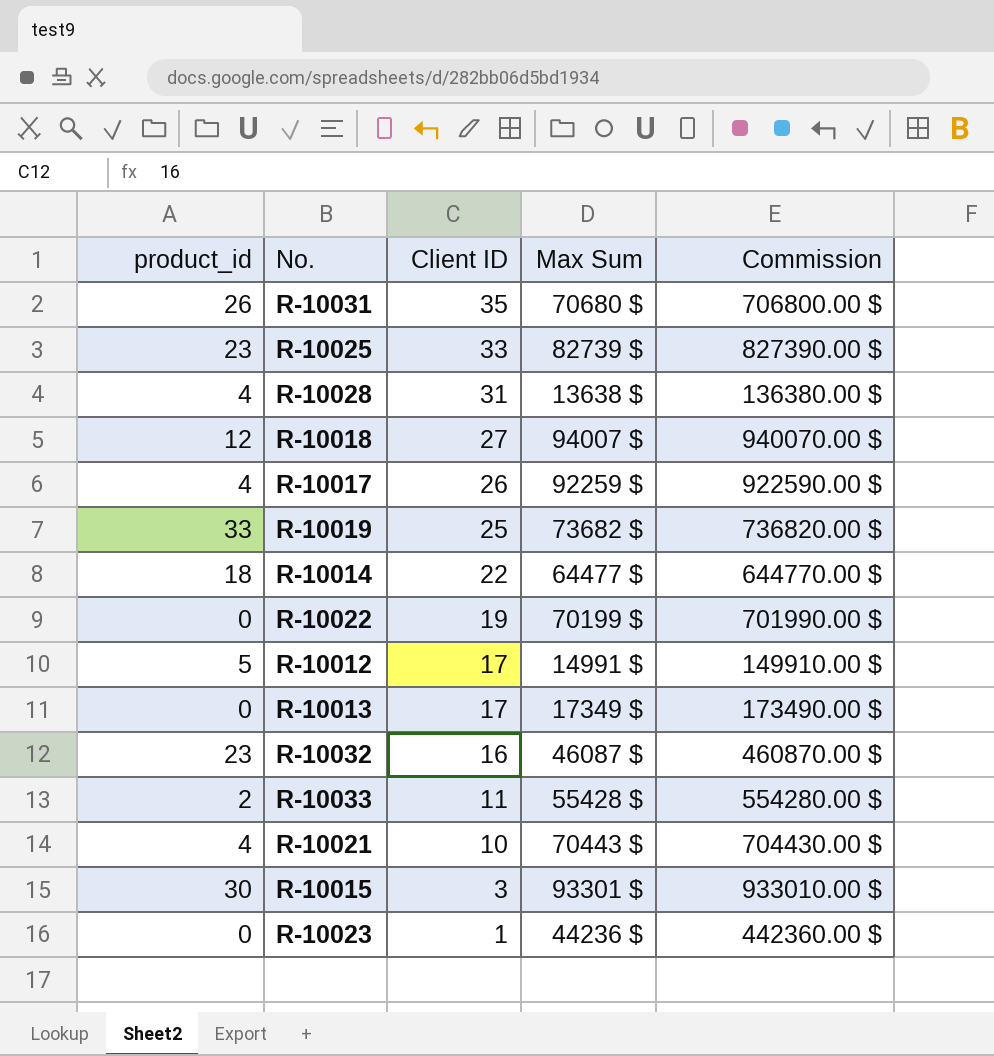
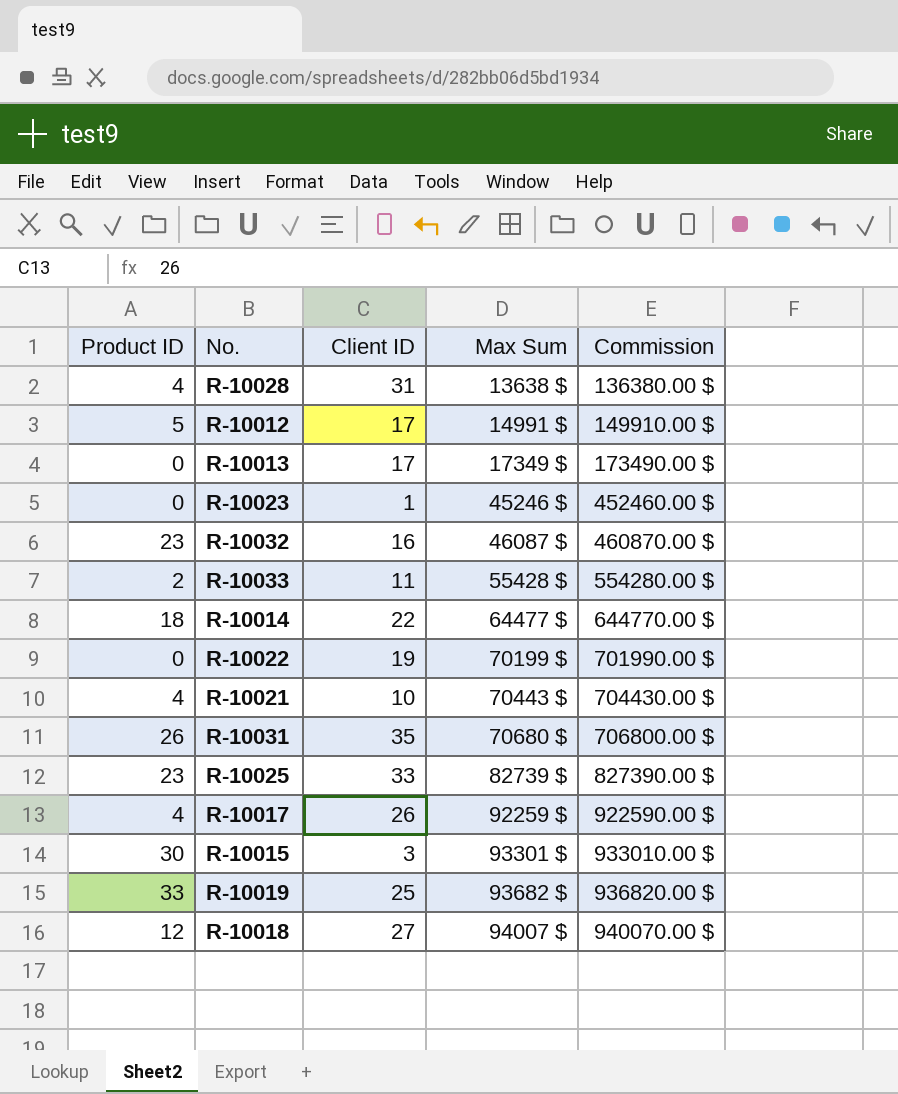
row order: Client ID descending -> Max Sum ascending
column name: product_id -> Product ID
R-10023 | Max Sum: 44236 $ -> 45246 $
R-10023 | Commission: 442360.00 $ -> 452460.00 $
R-10019 | Max Sum: 73682 $ -> 93682 $
R-10019 | Commission: 736820.00 $ -> 936820.00 $

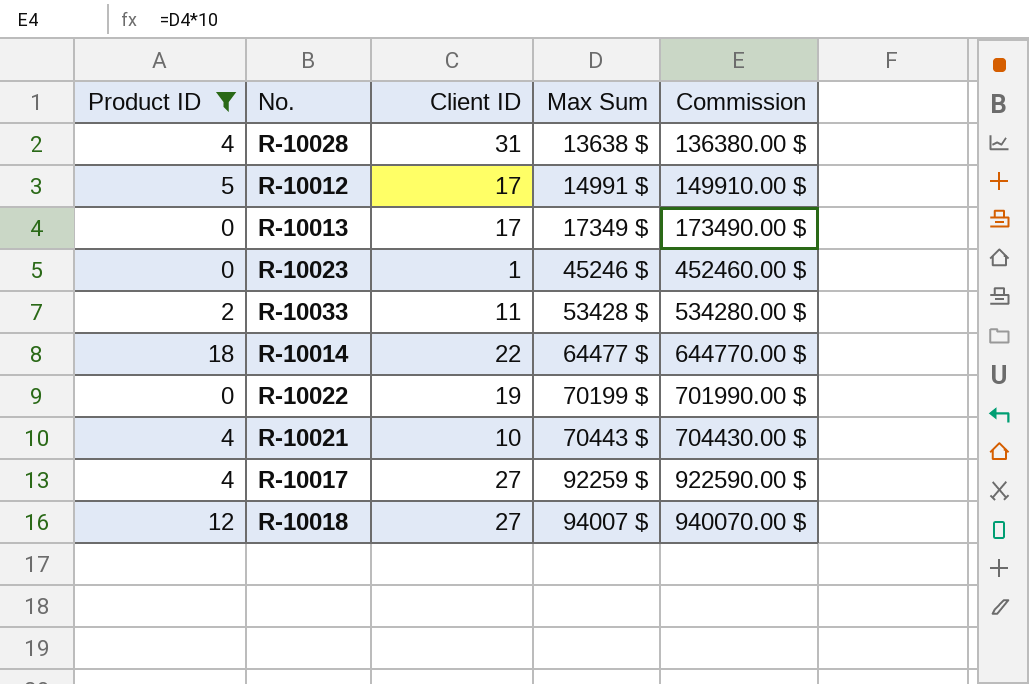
filter: none -> Product ID <= 18
R-10033 | Max Sum: 55428 $ -> 53428 $
R-10033 | Commission: 554280.00 $ -> 534280.00 $
R-10017 | Client ID: 26 -> 27

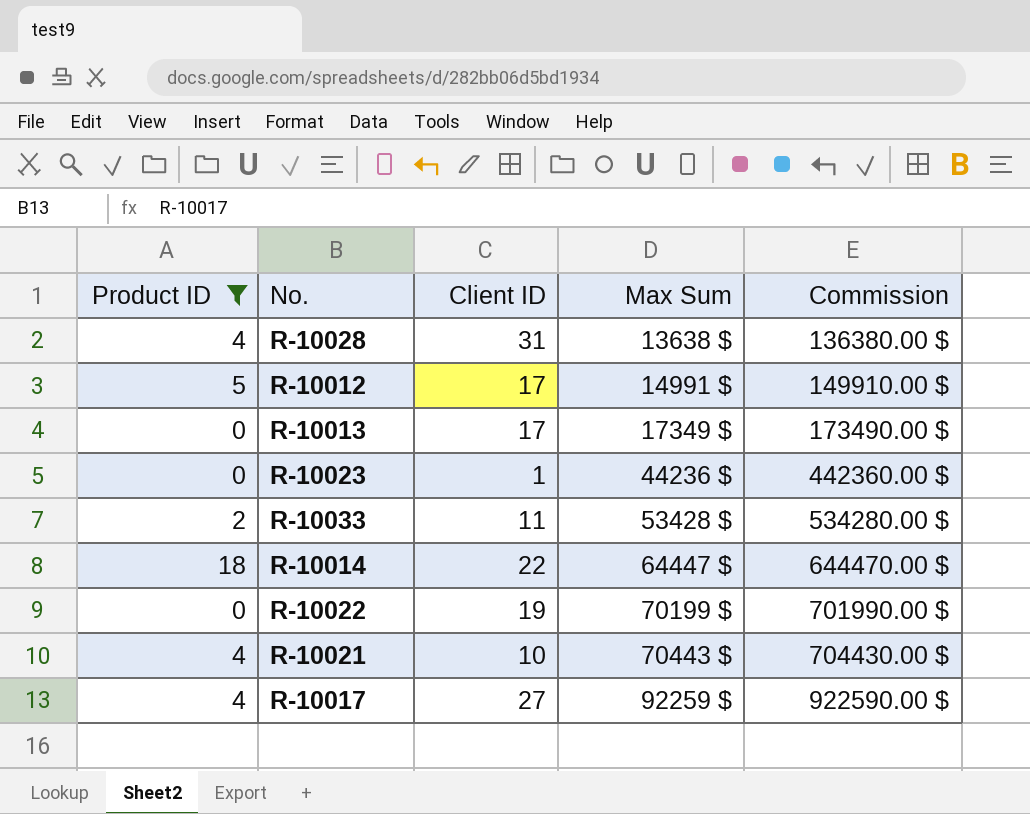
row R-10018: 12 | 27 | 94007 $ | 940070.00 $ -> none
R-10023 | Max Sum: 45246 $ -> 44236 $
R-10023 | Commission: 452460.00 $ -> 442360.00 $
R-10014 | Max Sum: 64477 $ -> 64447 $
R-10014 | Commission: 644770.00 $ -> 644470.00 $

